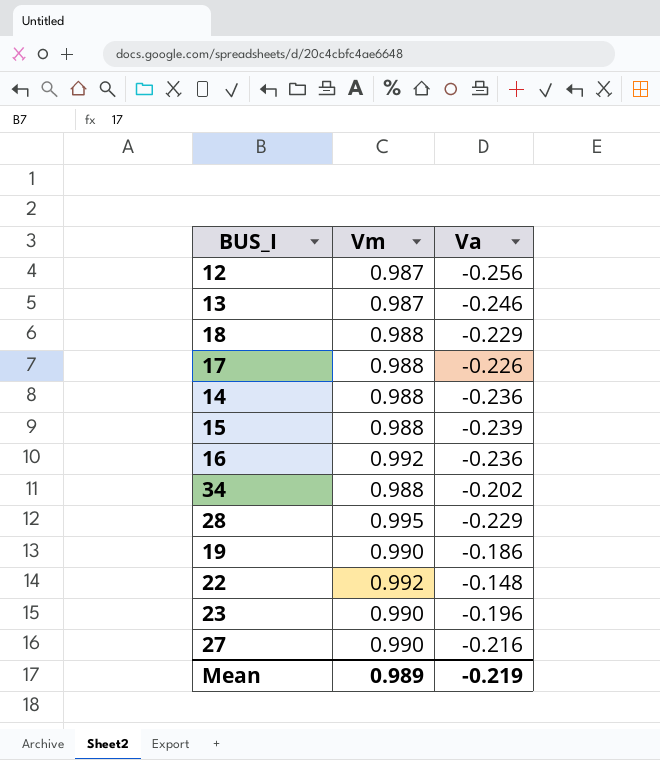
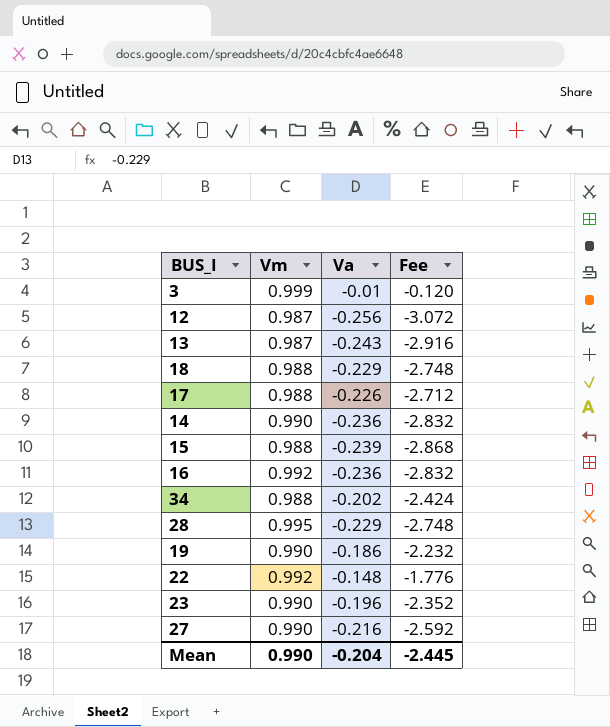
column Fee | formula: none -> [Va] * 12
row 3: none -> 0.999 | -0.01 | -0.120
13 | Va: -0.246 -> -0.243
14 | Vm: 0.988 -> 0.990
Mean | Vm: 0.989 -> 0.990
Mean | Va: -0.219 -> -0.204

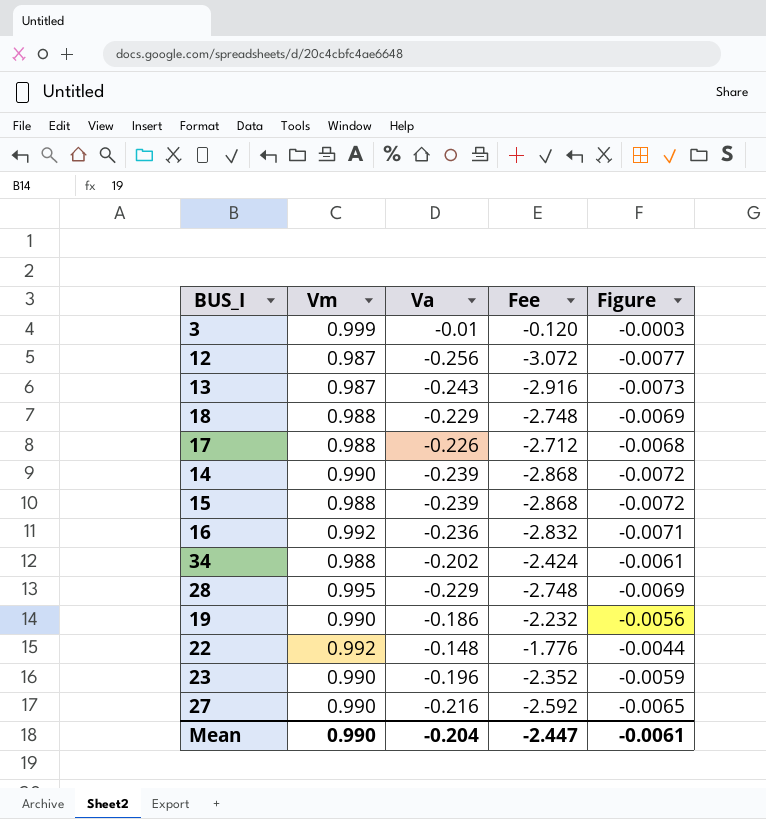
column Figure | formula: none -> [Va] * 0.03
14 | Va: -0.236 -> -0.239
14 | Fee: -2.832 -> -2.868
Mean | Fee: -2.445 -> -2.447

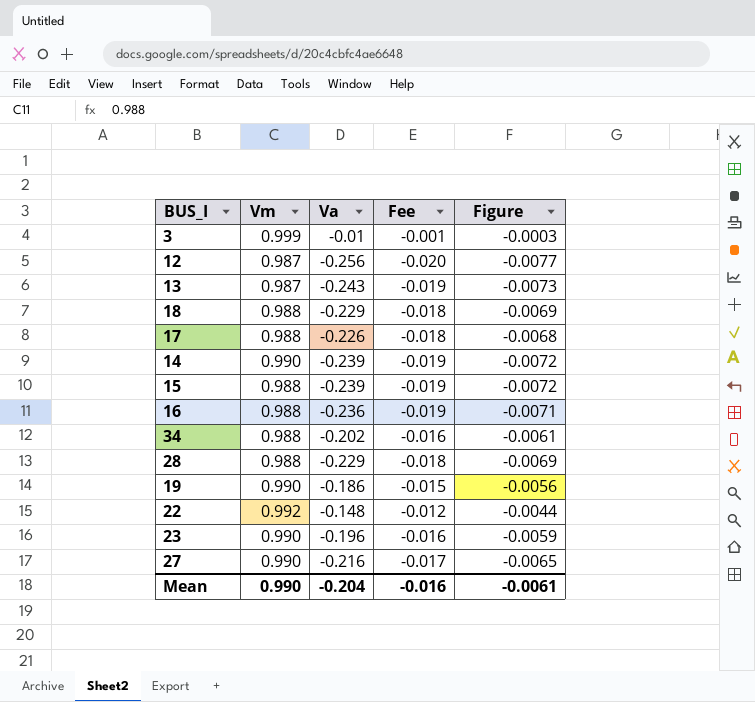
column Fee | formula: [Va] * 12 -> [Va] * 0.08
16 | Vm: 0.992 -> 0.988
28 | Vm: 0.995 -> 0.988
Mean | Fee: -2.447 -> -0.016

